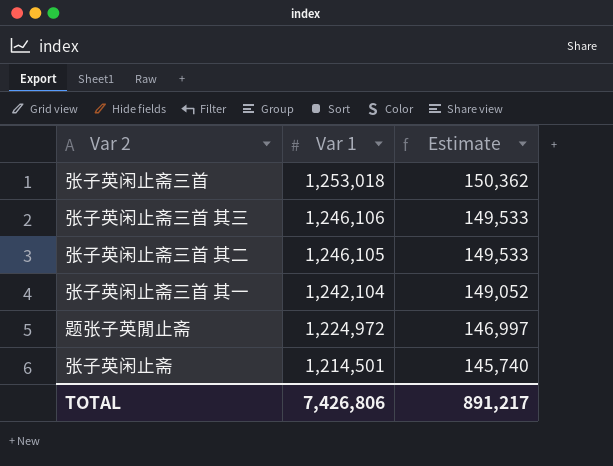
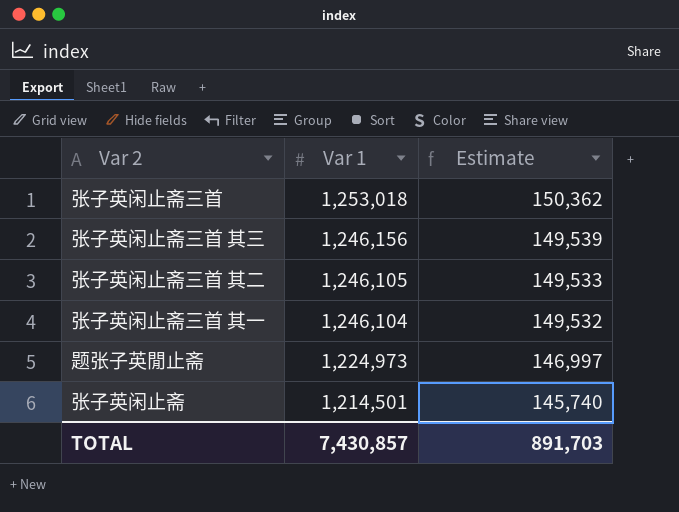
张子英闲止斋三首 其三 | Var 1: 1,246,106 -> 1,246,156
张子英闲止斋三首 其三 | Estimate: 149,533 -> 149,539
张子英闲止斋三首 其一 | Var 1: 1,242,104 -> 1,246,104
张子英闲止斋三首 其一 | Estimate: 149,052 -> 149,532
题张子英閒止斋 | Var 1: 1,224,972 -> 1,224,973
TOTAL | Var 1: 7,426,806 -> 7,430,857
TOTAL | Estimate: 891,217 -> 891,703

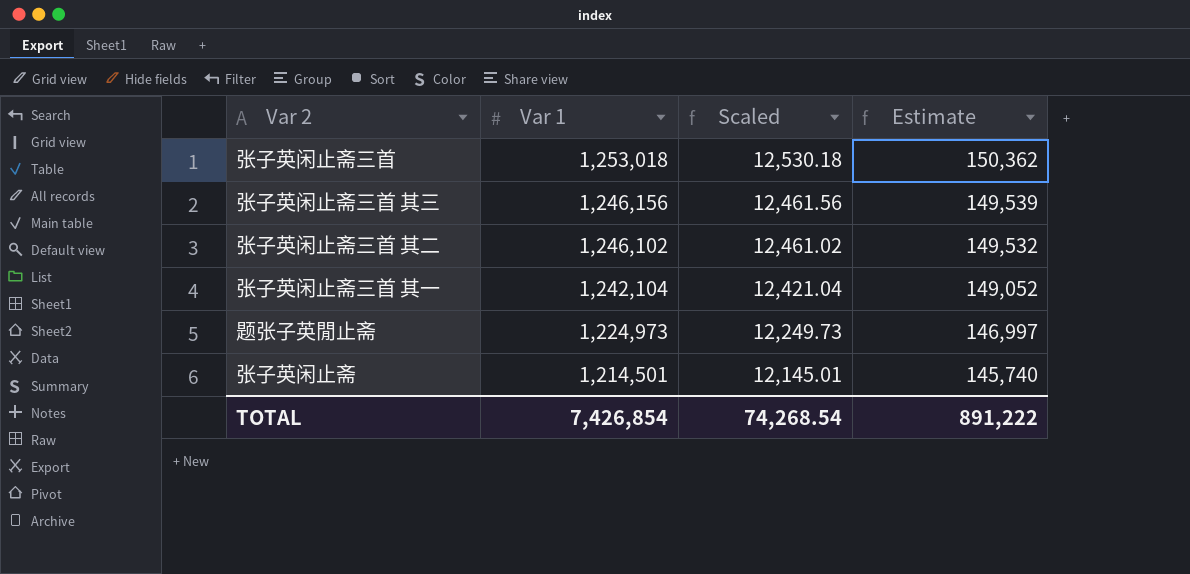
column Scaled | formula: none -> [Var 1] * 0.01
张子英闲止斋三首 其二 | Var 1: 1,246,105 -> 1,246,102
张子英闲止斋三首 其二 | Estimate: 149,533 -> 149,532
张子英闲止斋三首 其一 | Var 1: 1,246,104 -> 1,242,104
张子英闲止斋三首 其一 | Estimate: 149,532 -> 149,052
TOTAL | Var 1: 7,430,857 -> 7,426,854
TOTAL | Estimate: 891,703 -> 891,222

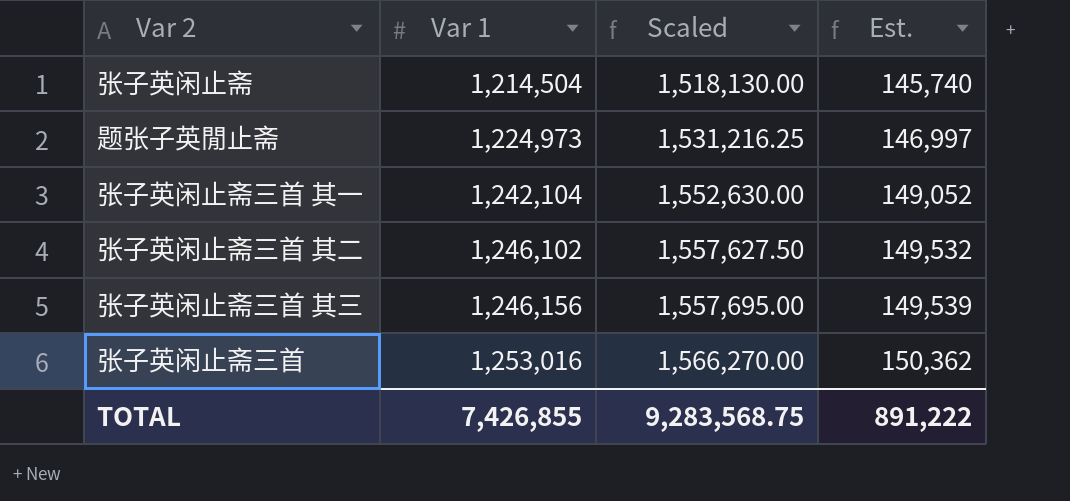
row order: Var 1 descending -> Var 1 ascending
column Scaled | formula: [Var 1] * 0.01 -> [Var 1] * 1.25
column name: Estimate -> Est.
张子英闲止斋 | Var 1: 1,214,501 -> 1,214,504
张子英闲止斋三首 | Var 1: 1,253,018 -> 1,253,016
TOTAL | Var 1: 7,426,854 -> 7,426,855
TOTAL | Scaled: 74,268.54 -> 9,283,568.75

